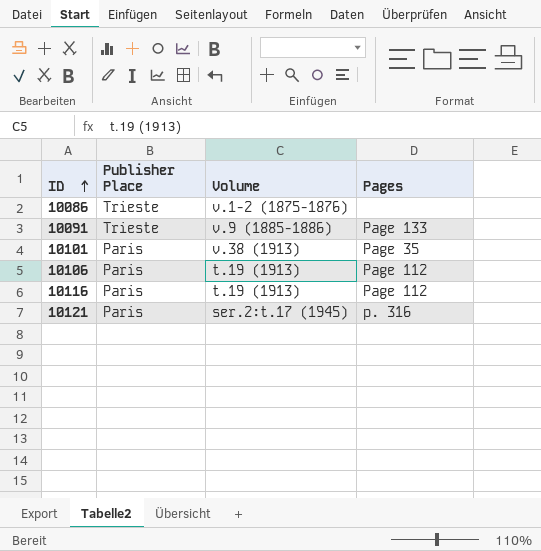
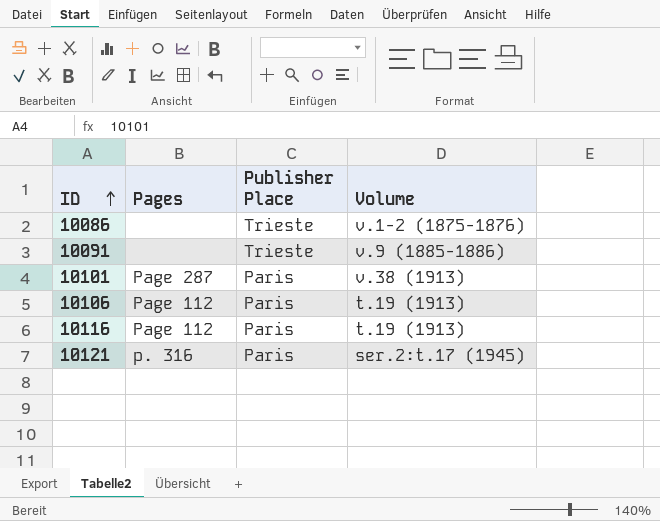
column Pages | position: 4 -> 2
10091 | Pages: Page 133 -> none
10101 | Pages: Page 35 -> Page 287

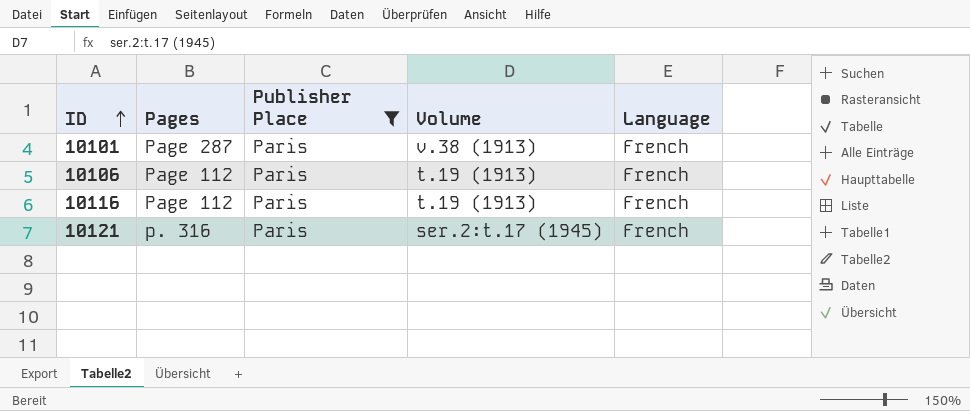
filter: none -> Publisher Place = Paris
column Language | position: none -> 5

